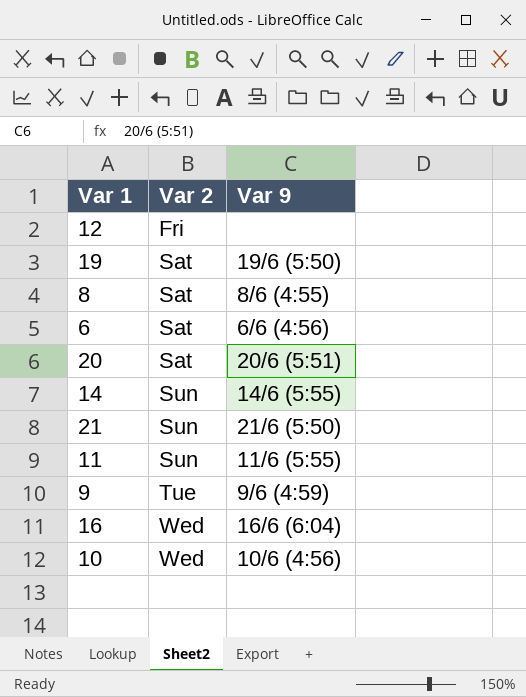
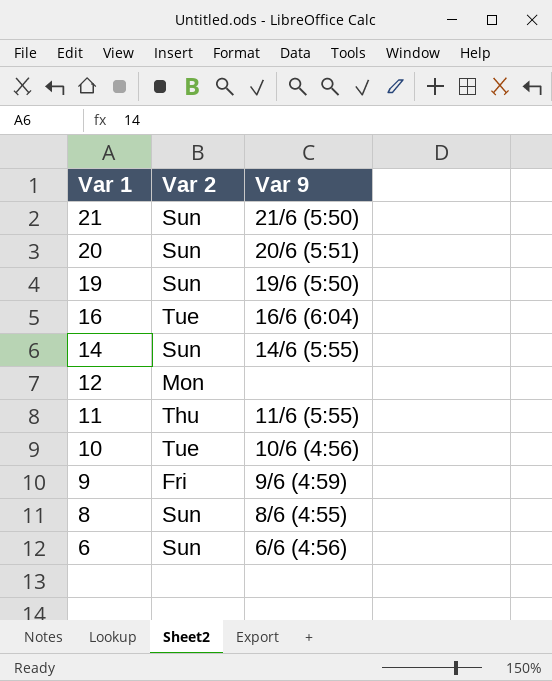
row order: Var 2 ascending -> Var 1 descending
20 | Var 2: Sat -> Sun
19 | Var 2: Sat -> Sun
16 | Var 2: Wed -> Tue
12 | Var 2: Fri -> Mon
11 | Var 2: Sun -> Thu
10 | Var 2: Wed -> Tue
9 | Var 2: Tue -> Fri
8 | Var 2: Sat -> Sun
6 | Var 2: Sat -> Sun

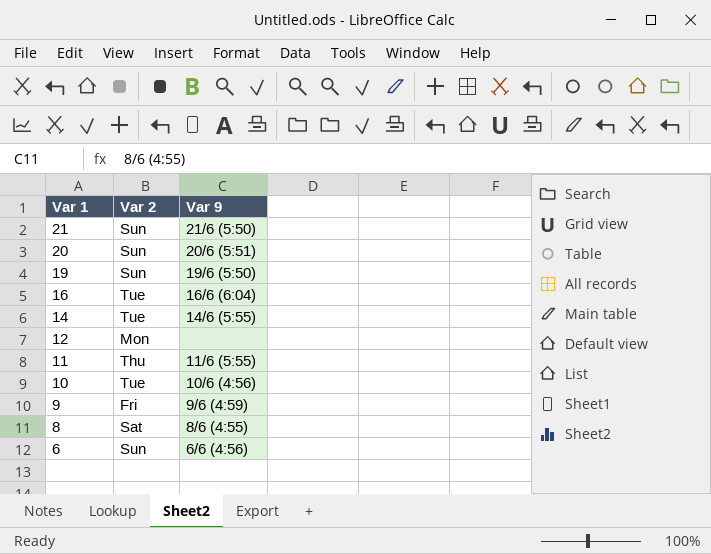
14 | Var 2: Sun -> Tue
8 | Var 2: Sun -> Sat

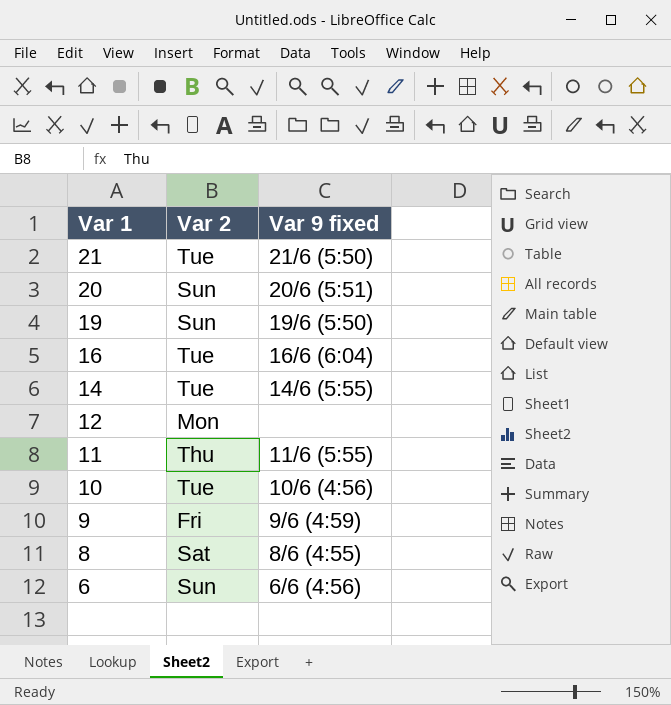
column name: Var 9 -> Var 9 fixed
21 | Var 2: Sun -> Tue

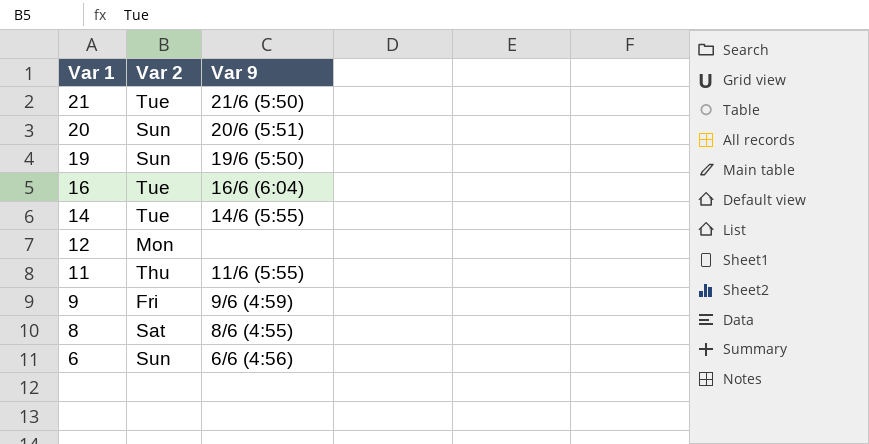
column name: Var 9 fixed -> Var 9
row 10: Tue | 10/6 (4:56) -> none

